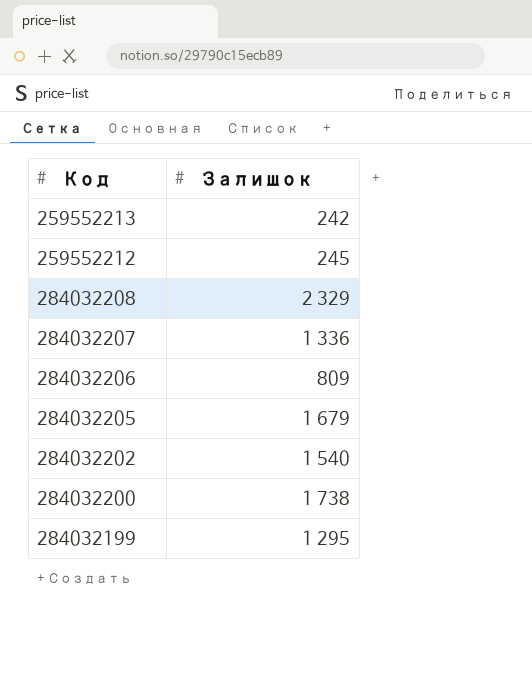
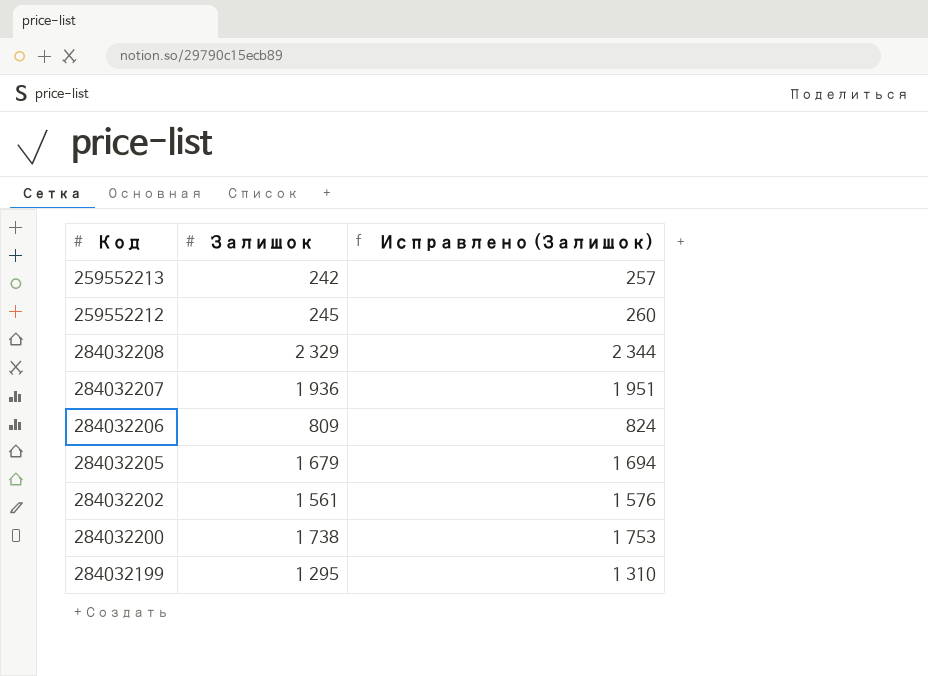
column Исправлено (Залишок) | formula: none -> [Залишок] + 15
284032207 | Залишок: 1 336 -> 1 936
284032202 | Залишок: 1 540 -> 1 561

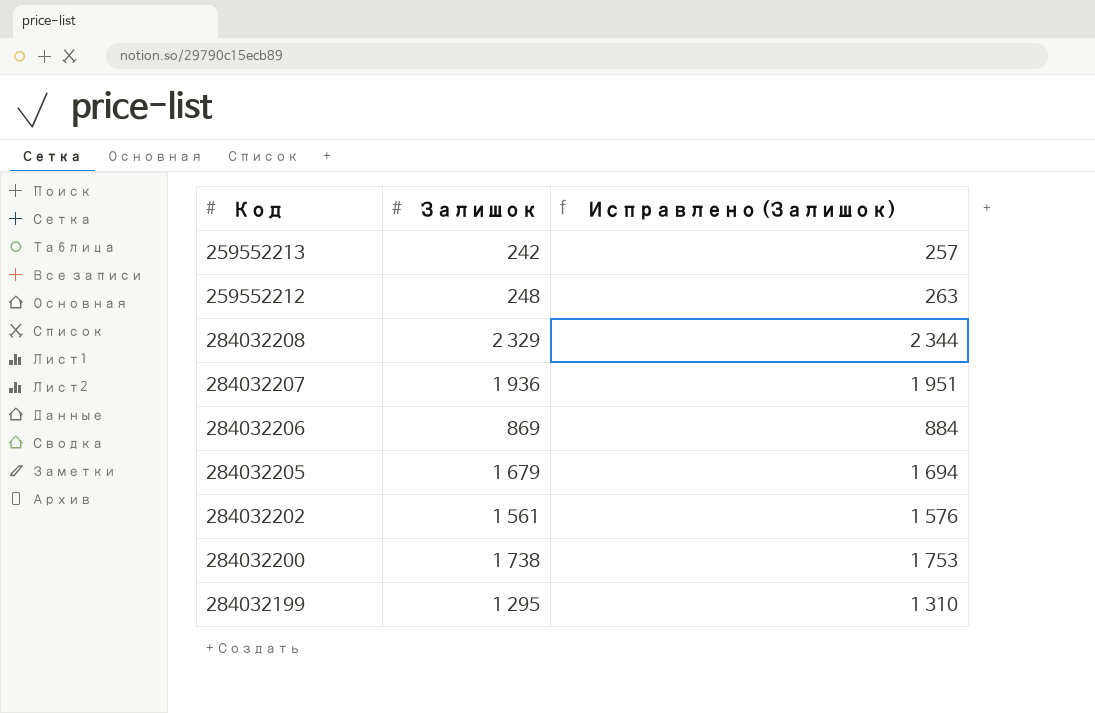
259552212 | Залишок: 245 -> 248
259552212 | Исправлено (Залишок): 260 -> 263
284032206 | Залишок: 809 -> 869
284032206 | Исправлено (Залишок): 824 -> 884

